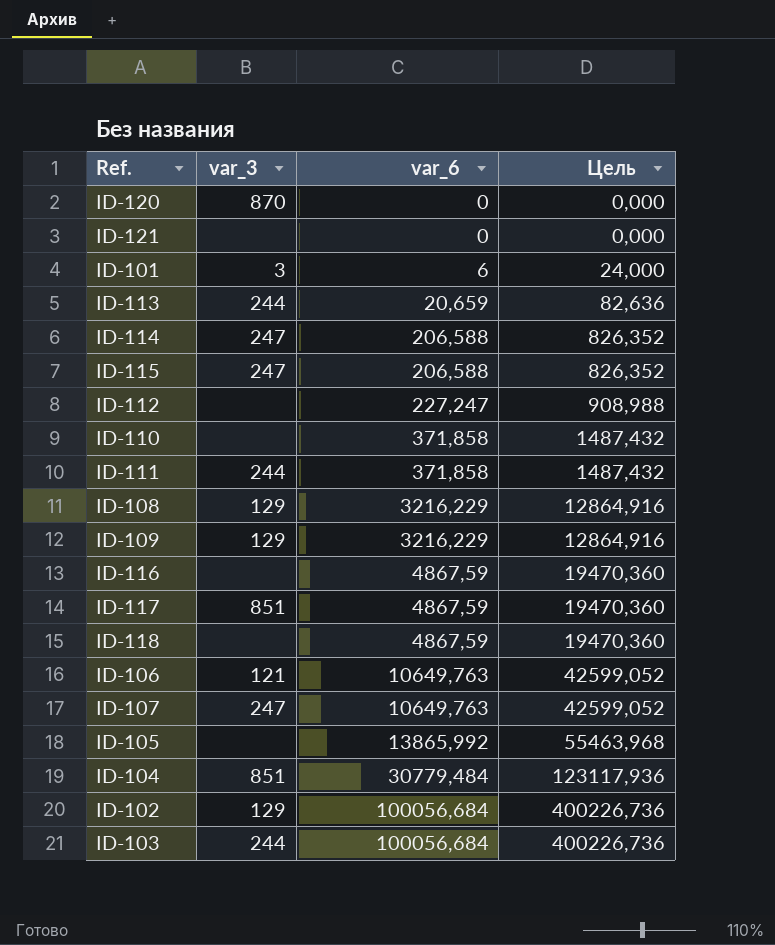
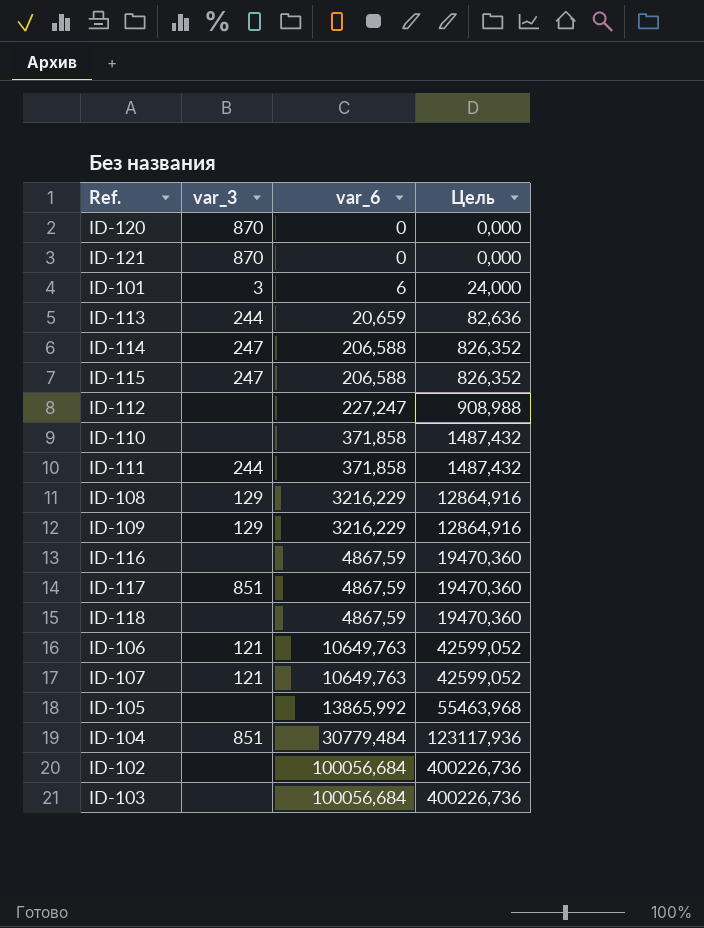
ID-121 | var_3: none -> 870
ID-107 | var_3: 247 -> 121
ID-102 | var_3: 129 -> none
ID-103 | var_3: 244 -> none

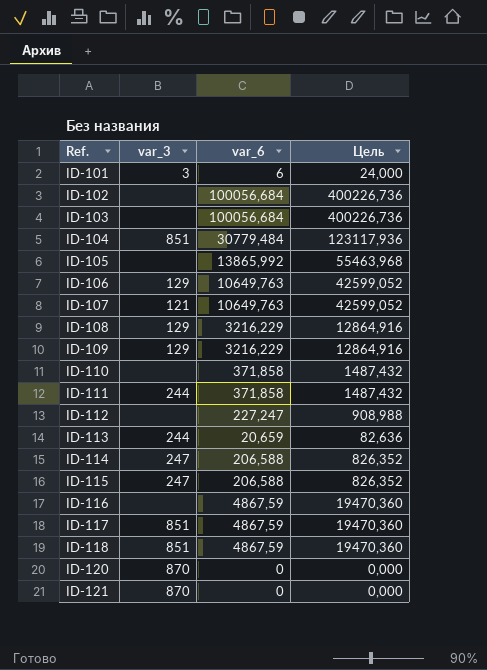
row order: var_6 ascending -> Ref. ascending
ID-106 | var_3: 121 -> 129
ID-118 | var_3: none -> 851

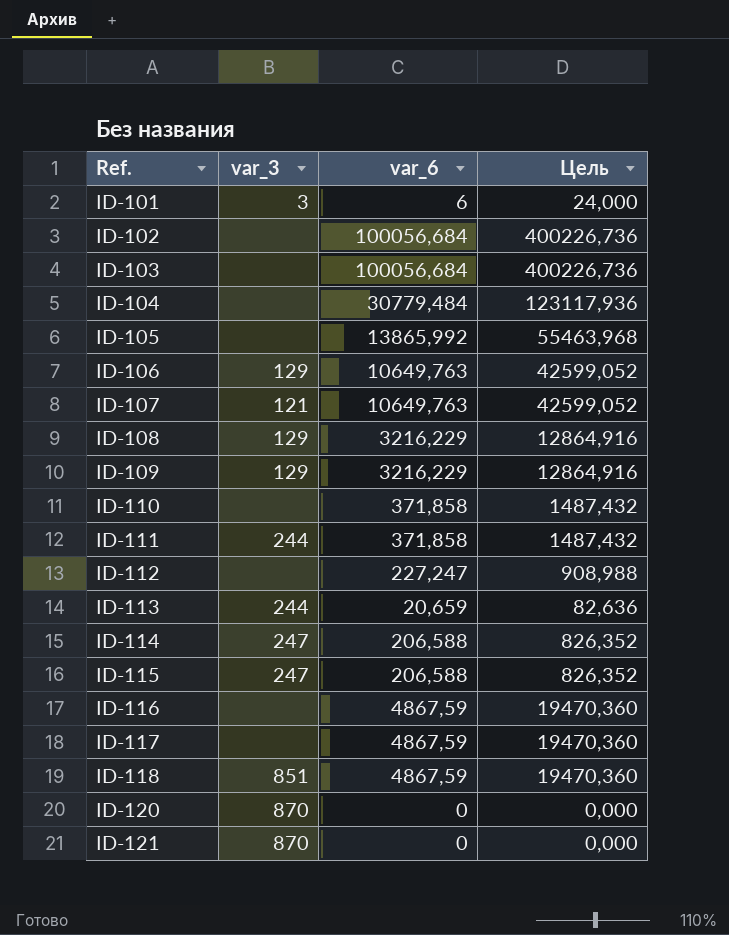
ID-104 | var_3: 851 -> none
ID-117 | var_3: 851 -> none

